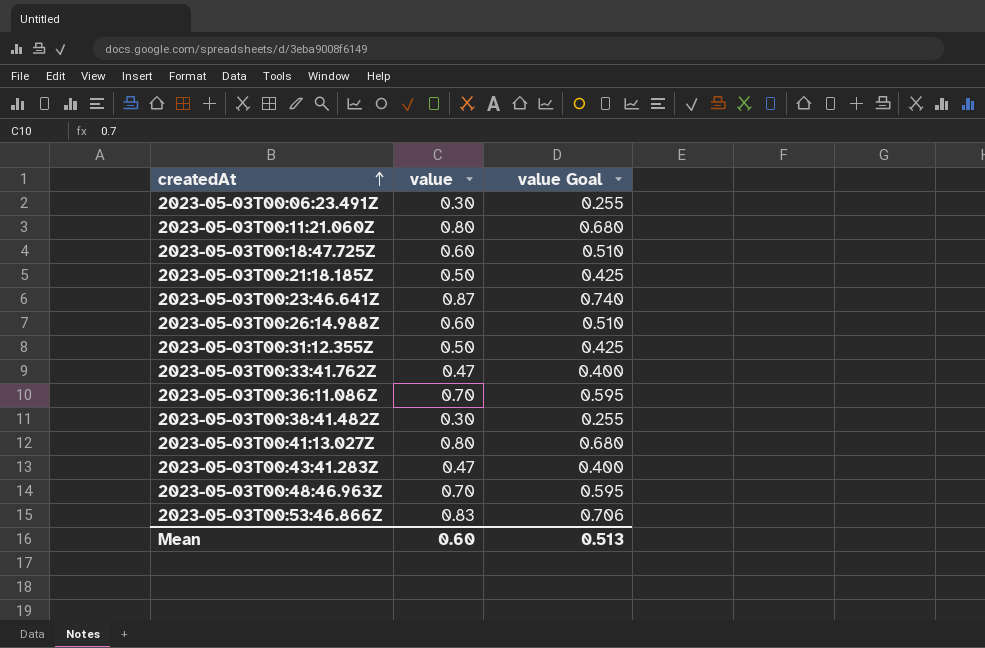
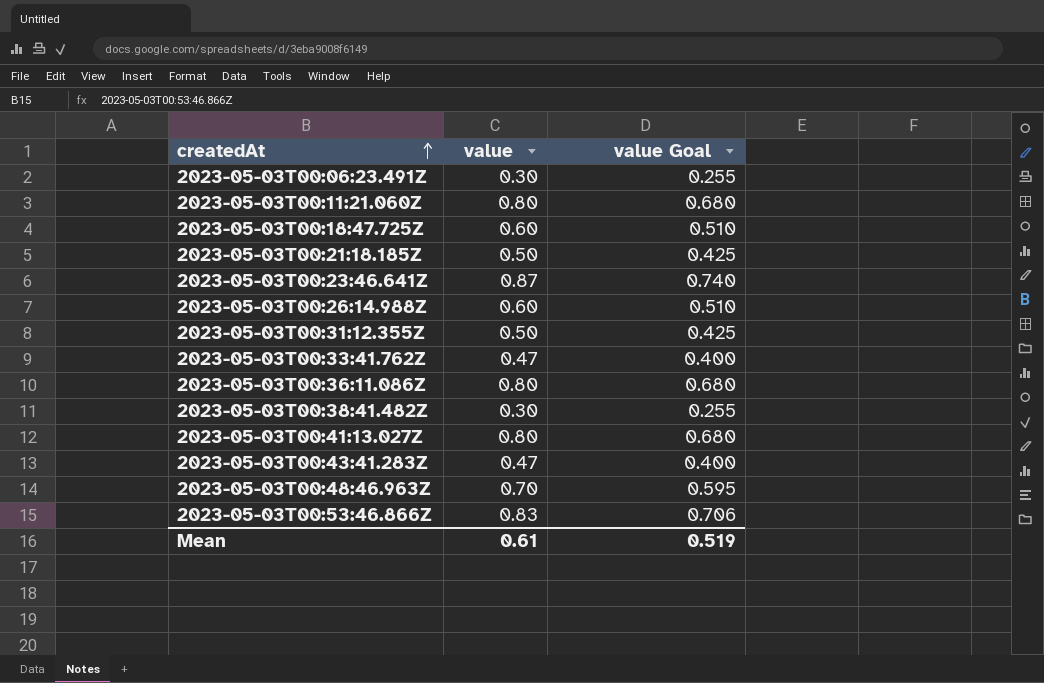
2023-05-03T00:36:11.086Z | value: 0.70 -> 0.80
2023-05-03T00:36:11.086Z | value Goal: 0.595 -> 0.680
Mean | value: 0.60 -> 0.61
Mean | value Goal: 0.513 -> 0.519

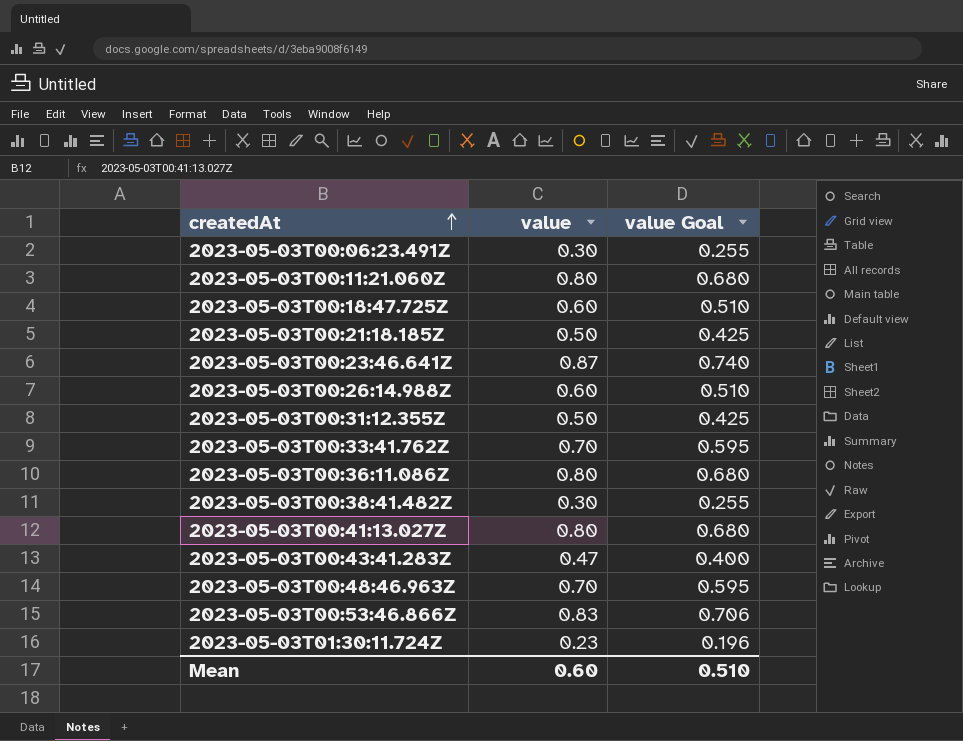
2023-05-03T00:33:41.762Z | value: 0.47 -> 0.70
2023-05-03T00:33:41.762Z | value Goal: 0.400 -> 0.595
row 2023-05-03T01:30:11.724Z: none -> 0.23 | 0.196
Mean | value: 0.61 -> 0.60
Mean | value Goal: 0.519 -> 0.510

